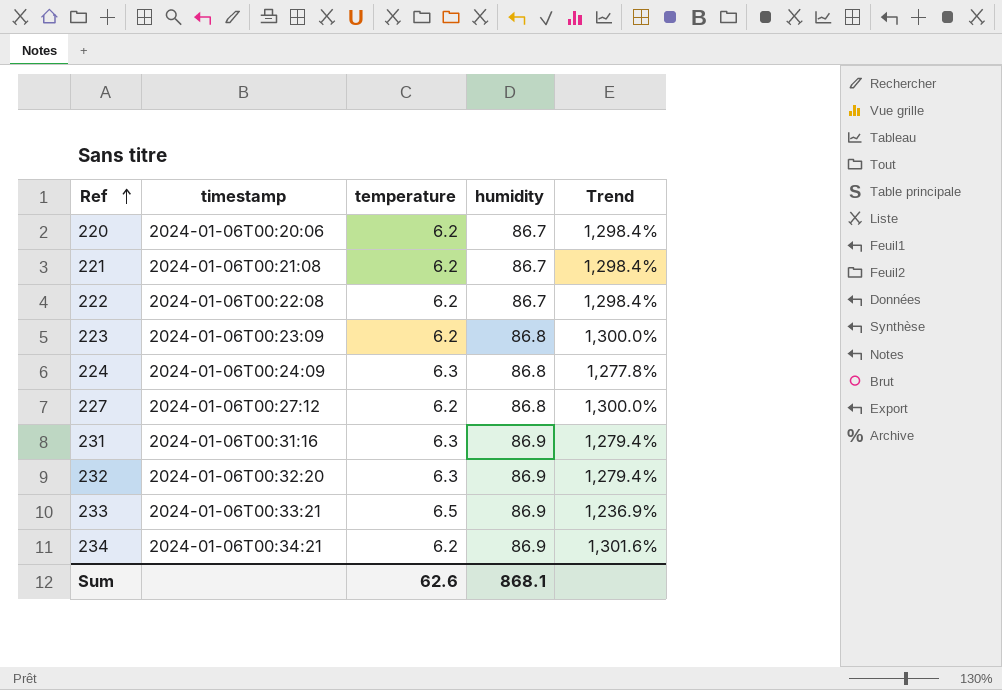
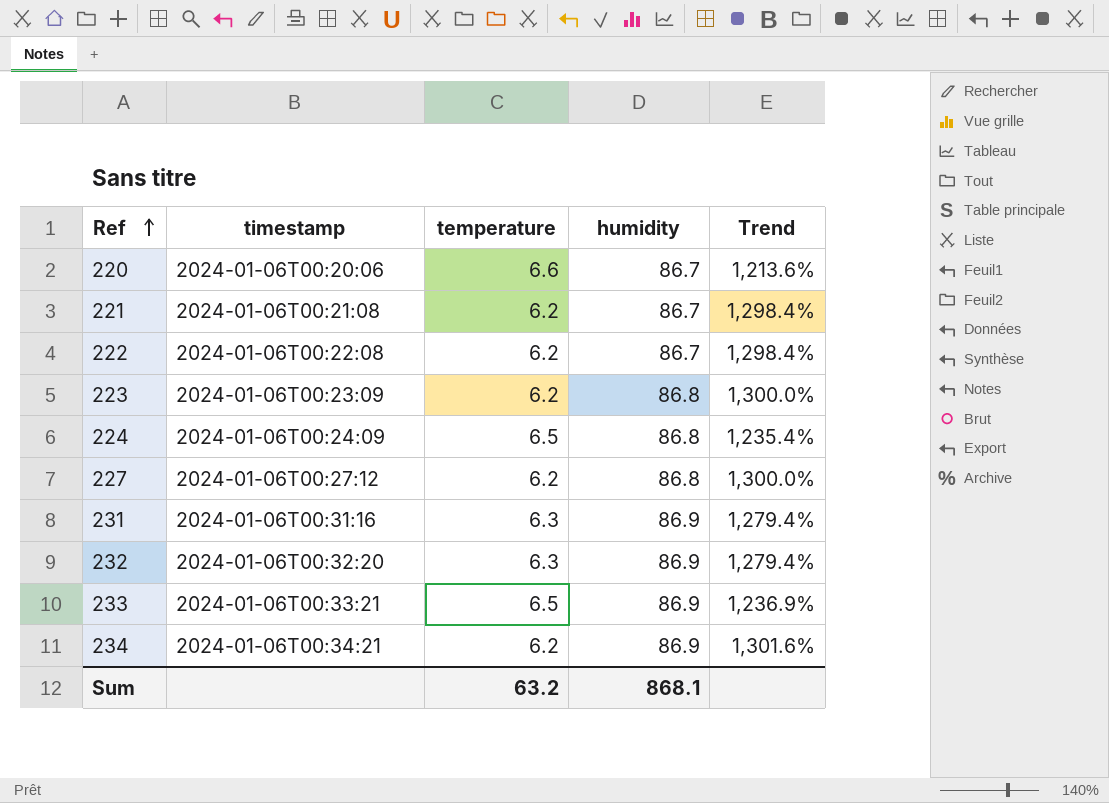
220 | temperature: 6.2 -> 6.6
220 | Trend: 1,298.4% -> 1,213.6%
224 | temperature: 6.3 -> 6.5
224 | Trend: 1,277.8% -> 1,235.4%
Sum | temperature: 62.6 -> 63.2

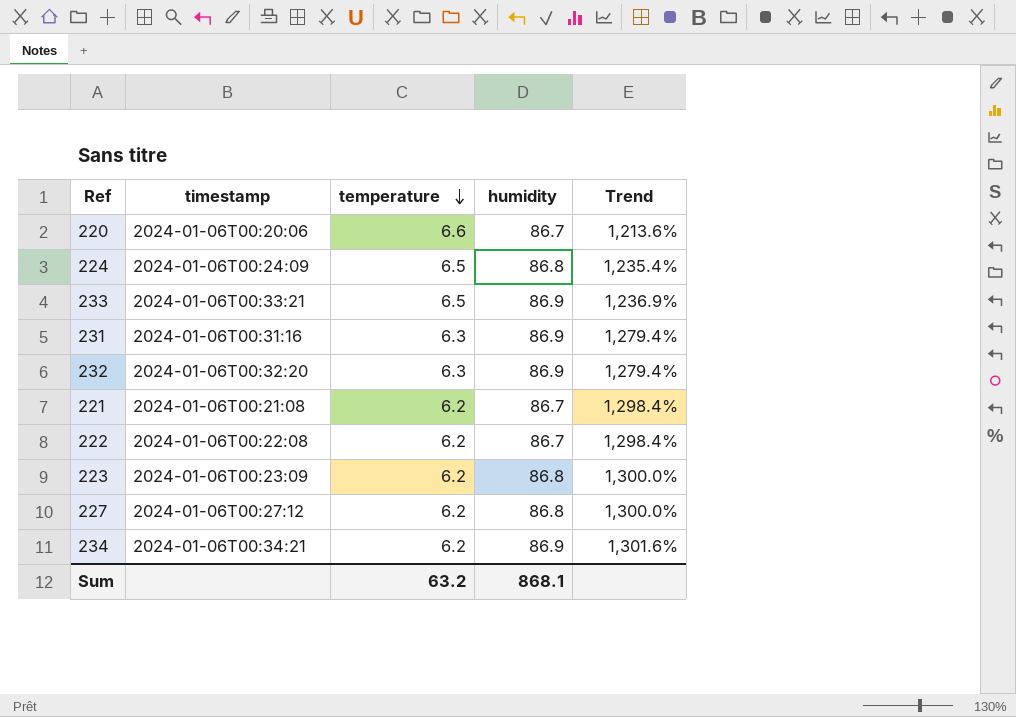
row order: Ref ascending -> temperature descending

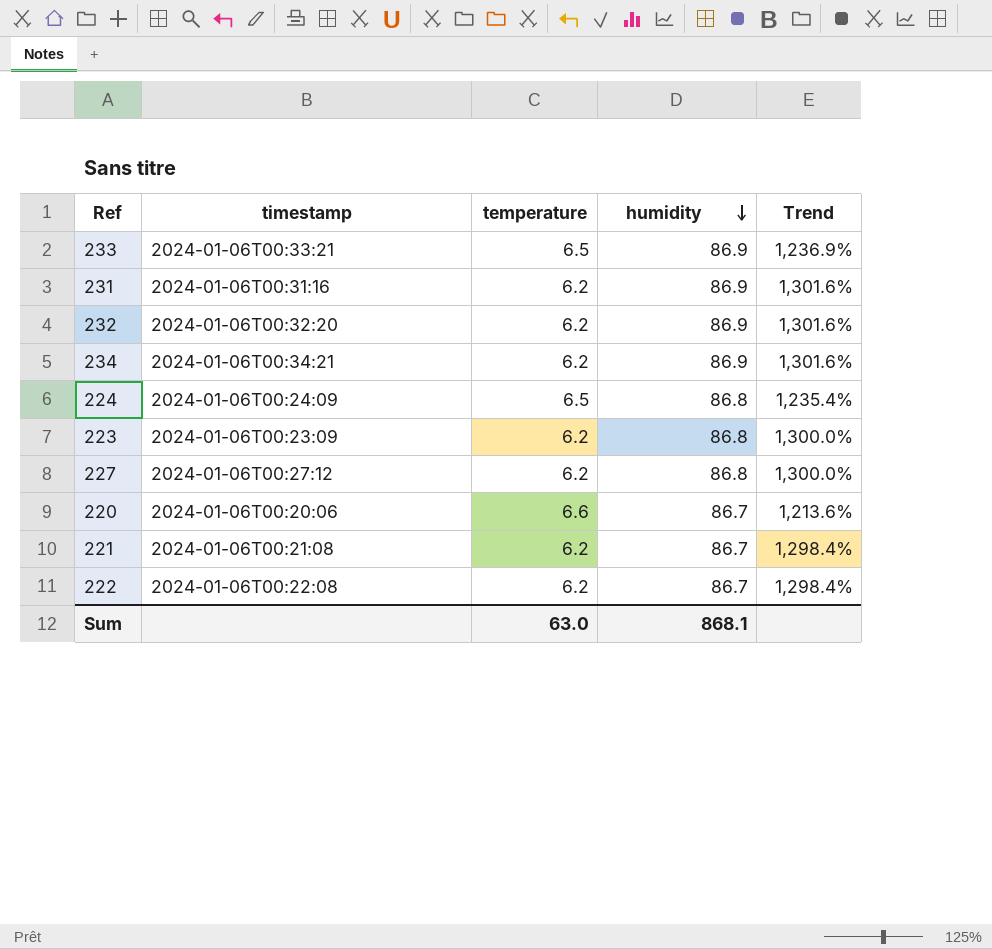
row order: temperature descending -> humidity descending
231 | temperature: 6.3 -> 6.2
231 | Trend: 1,279.4% -> 1,301.6%
232 | temperature: 6.3 -> 6.2
232 | Trend: 1,279.4% -> 1,301.6%
Sum | temperature: 63.2 -> 63.0

